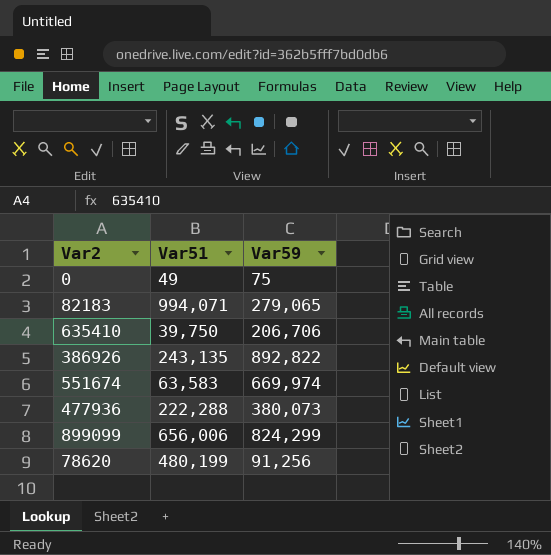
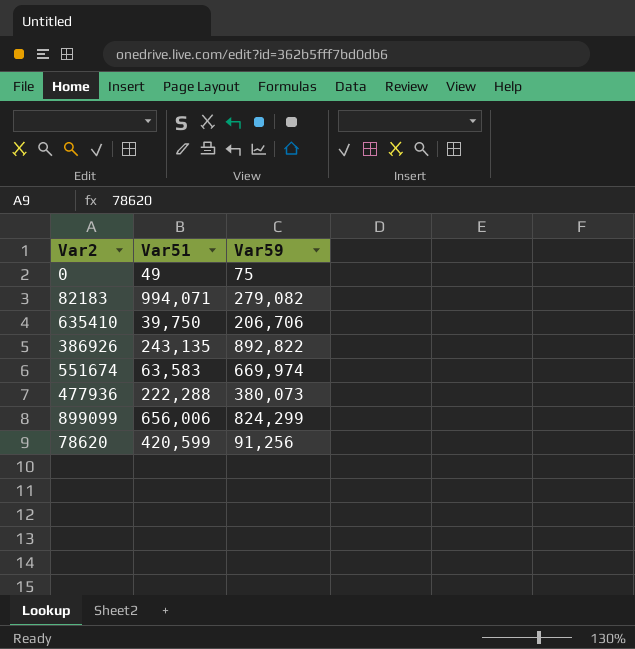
82183 | Var59: 279,065 -> 279,082
78620 | Var51: 480,199 -> 420,599

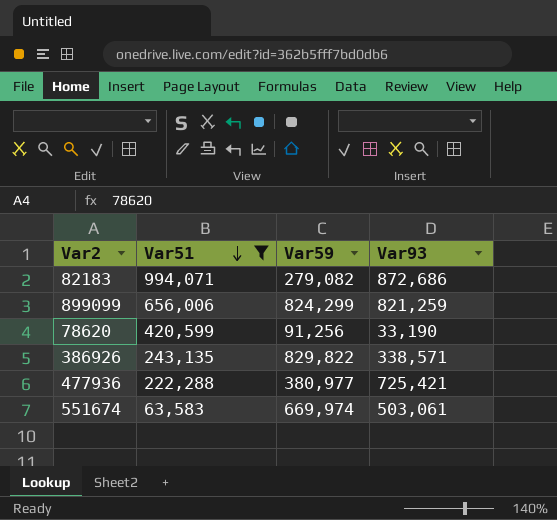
filter: none -> Var51 >= 63,583
row order: none -> Var51 descending
column Var93 | position: none -> 4
386926 | Var59: 892,822 -> 829,822
477936 | Var59: 380,073 -> 380,977

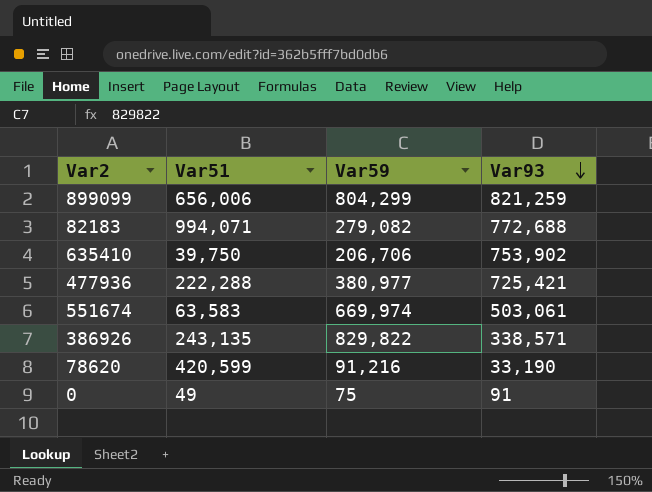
filter: Var51 >= 63,583 -> none
row order: Var51 descending -> Var93 descending
899099 | Var59: 824,299 -> 804,299
82183 | Var93: 872,686 -> 772,688
78620 | Var59: 91,256 -> 91,216

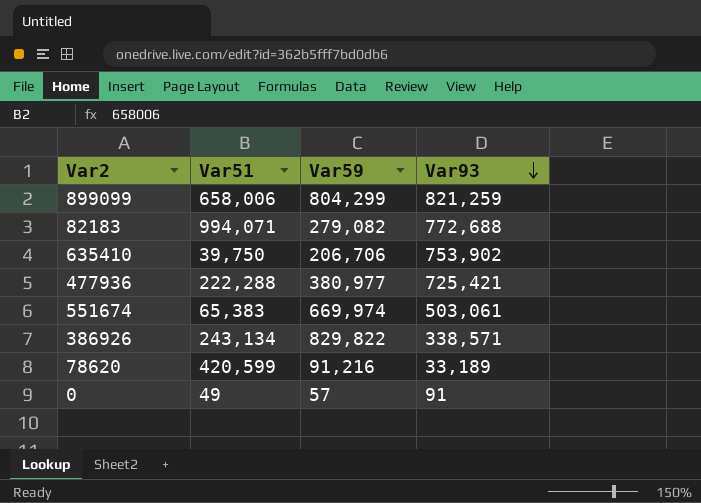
899099 | Var51: 656,006 -> 658,006
551674 | Var51: 63,583 -> 65,383
386926 | Var51: 243,135 -> 243,134
78620 | Var93: 33,190 -> 33,189
0 | Var59: 75 -> 57

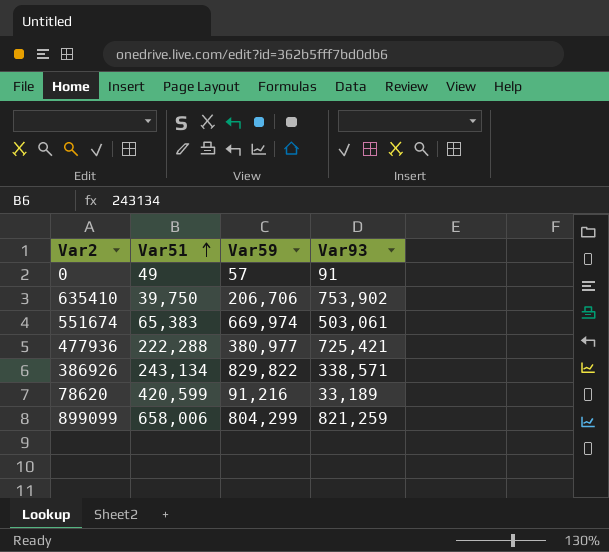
row order: Var93 descending -> Var51 ascending
row 82183: 994,071 | 279,082 | 772,688 -> none

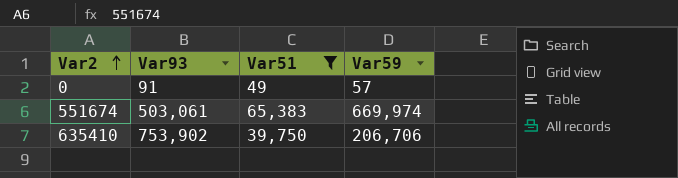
filter: none -> Var51 <= 65,383
row order: Var51 ascending -> Var2 ascending
column Var93 | position: 4 -> 2

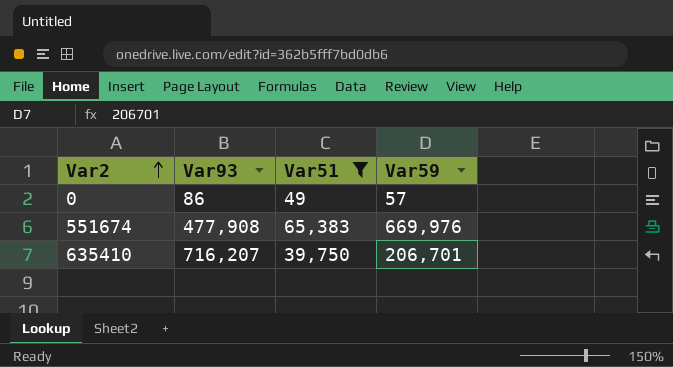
0 | Var93: 91 -> 86
551674 | Var93: 503,061 -> 477,908
551674 | Var59: 669,974 -> 669,976
635410 | Var93: 753,902 -> 716,207
635410 | Var59: 206,706 -> 206,701

